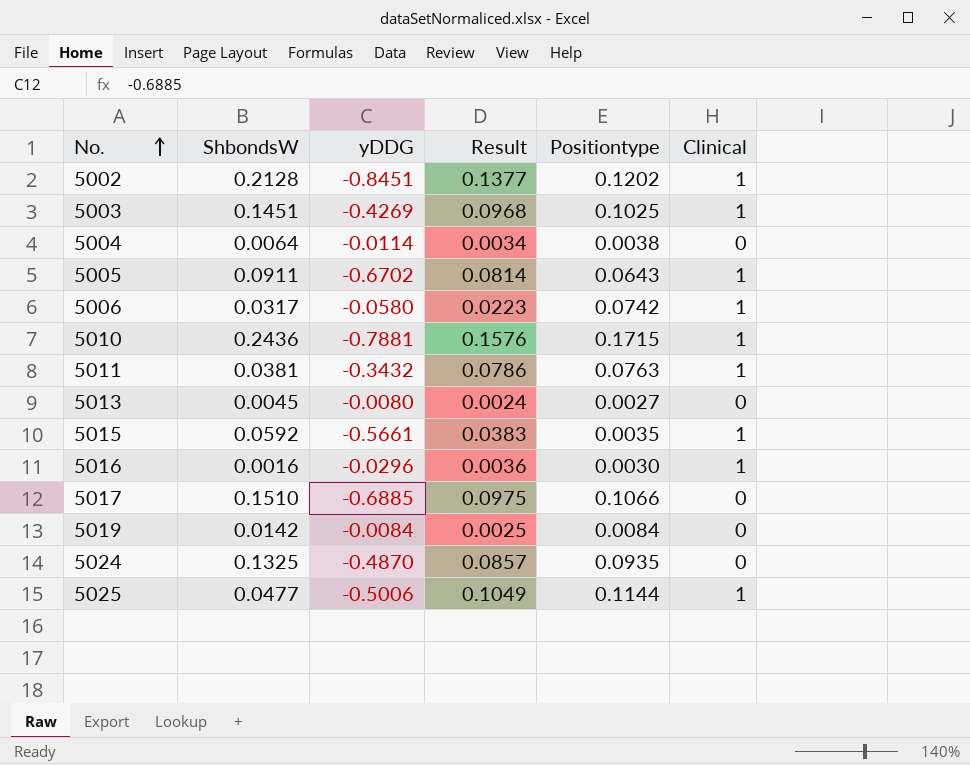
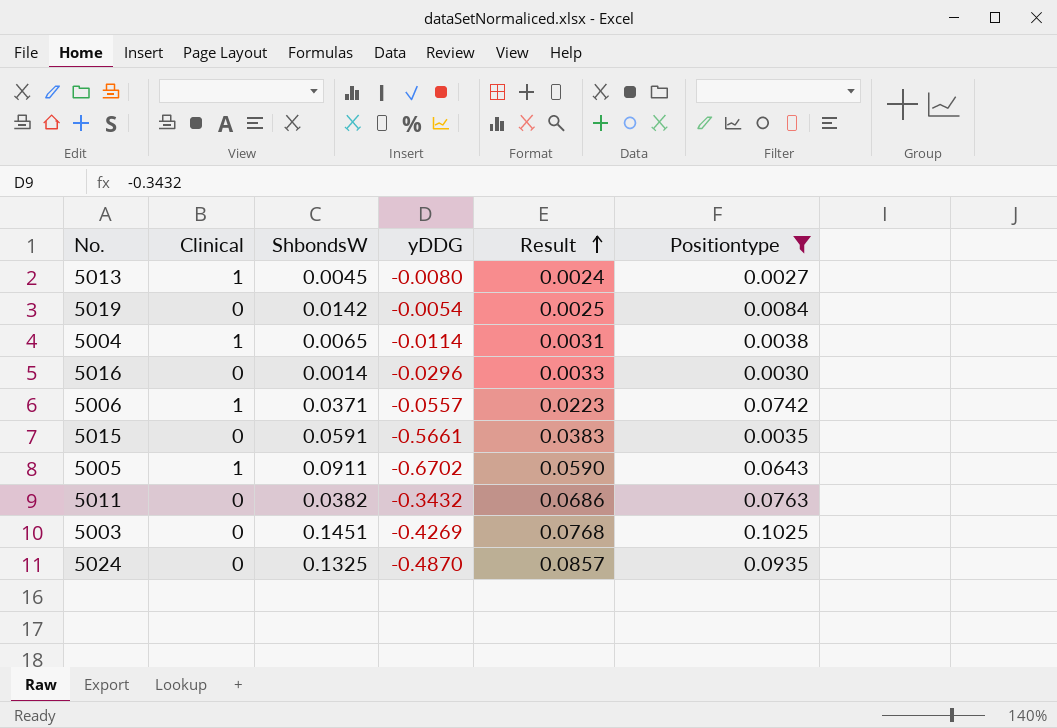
filter: none -> Positiontype <= 0.1025
row order: No. ascending -> Result ascending
column Clinical | position: 6 -> 2
5013 | Clinical: 0 -> 1
5019 | yDDG: -0.0084 -> -0.0054
5004 | Clinical: 0 -> 1
5004 | ShbondsW: 0.0064 -> 0.0065
5004 | Result: 0.0034 -> 0.0031
5016 | Clinical: 1 -> 0
5016 | ShbondsW: 0.0016 -> 0.0014
5016 | Result: 0.0036 -> 0.0033
5006 | ShbondsW: 0.0317 -> 0.0371
5006 | yDDG: -0.0580 -> -0.0557
5015 | Clinical: 1 -> 0
5015 | ShbondsW: 0.0592 -> 0.0591
5005 | Result: 0.0814 -> 0.0590
5011 | Clinical: 1 -> 0
5011 | ShbondsW: 0.0381 -> 0.0382
5011 | Result: 0.0786 -> 0.0686
5003 | Clinical: 1 -> 0
5003 | Result: 0.0968 -> 0.0768

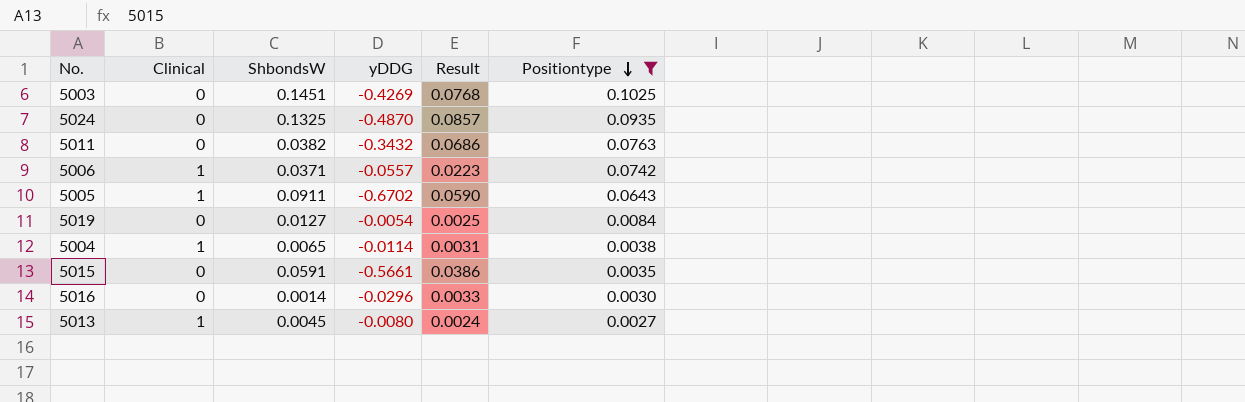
row order: Result ascending -> Positiontype descending
5019 | ShbondsW: 0.0142 -> 0.0127
5015 | Result: 0.0383 -> 0.0386

